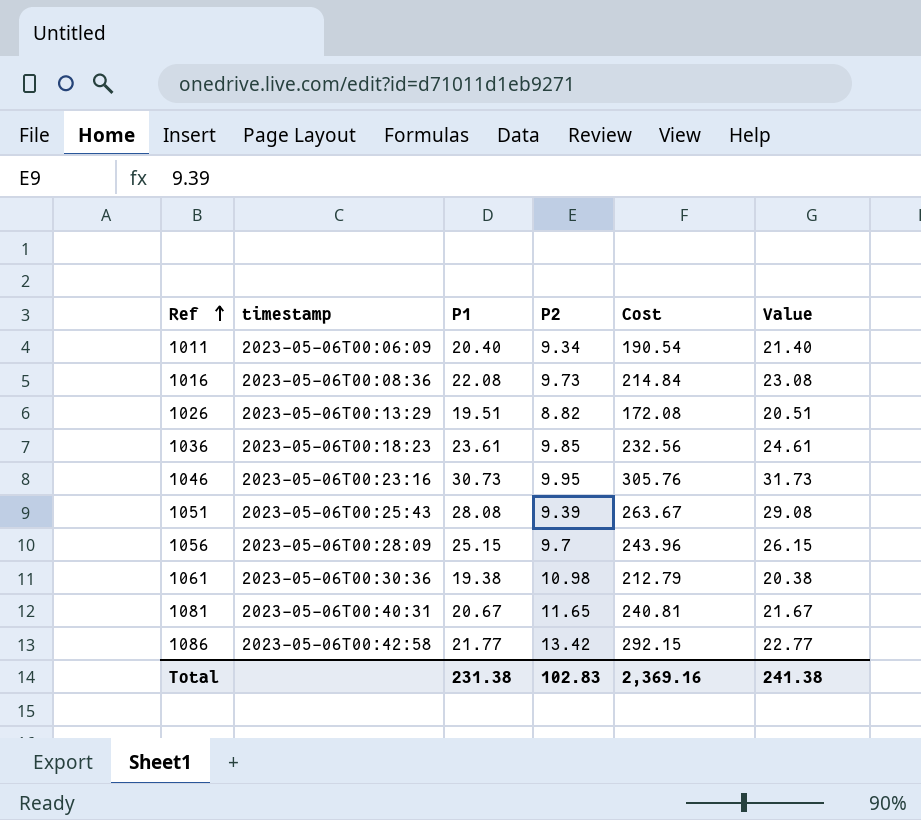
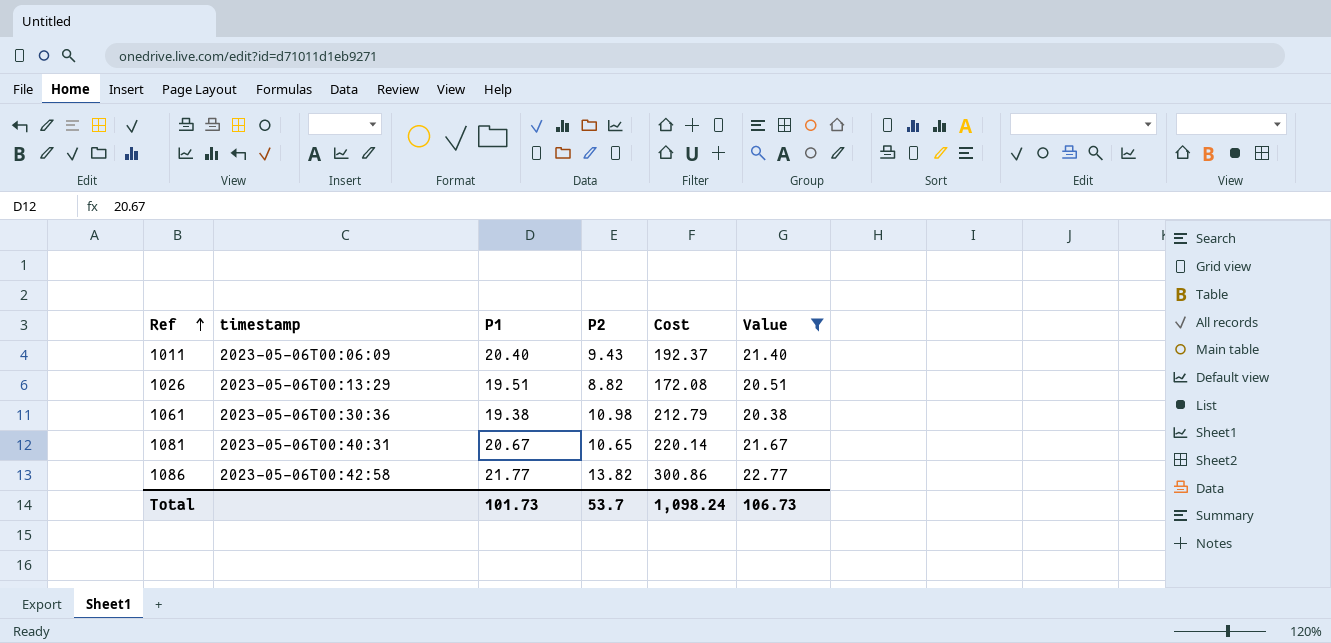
filter: none -> Value <= 22.77
1011 | P2: 9.34 -> 9.43
1011 | Cost: 190.54 -> 192.37
1081 | P2: 11.65 -> 10.65
1081 | Cost: 240.81 -> 220.14
1086 | P2: 13.42 -> 13.82
1086 | Cost: 292.15 -> 300.86
Total | P1: 231.38 -> 101.73
Total | P2: 102.83 -> 53.7
Total | Cost: 2,369.16 -> 1,098.24
Total | Value: 241.38 -> 106.73

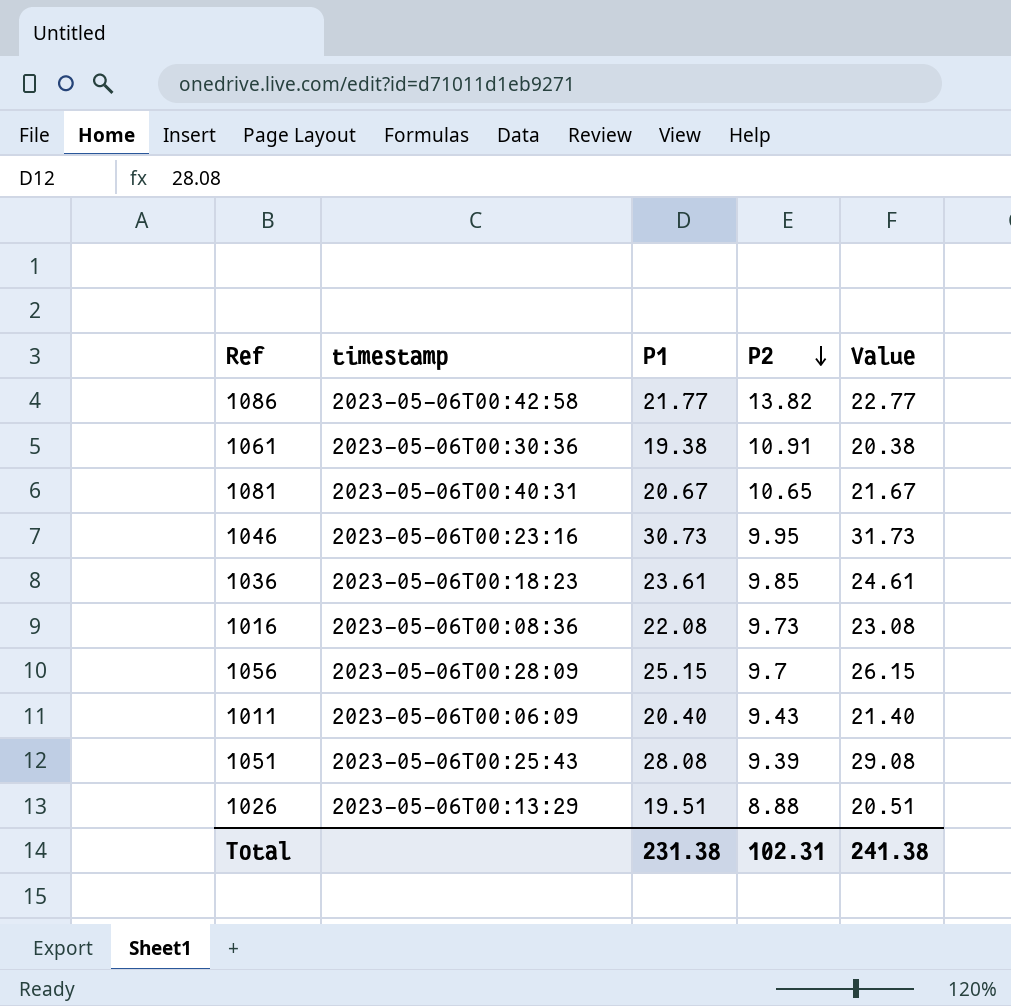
filter: Value <= 22.77 -> none
row order: Ref ascending -> P2 descending
column Cost | formula: [P1] * [P2] -> none
1061 | P2: 10.98 -> 10.91
1026 | P2: 8.82 -> 8.88
Total | P1: 101.73 -> 231.38
Total | P2: 53.7 -> 102.31
Total | Value: 106.73 -> 241.38

